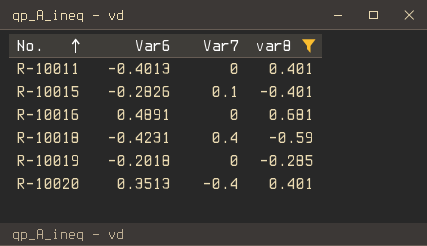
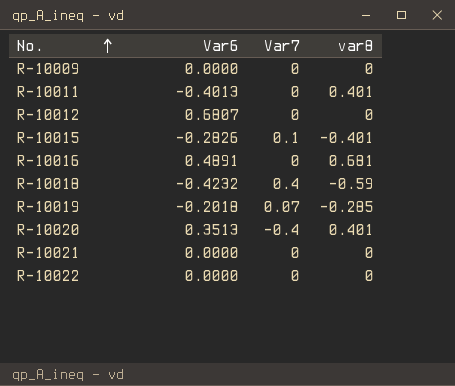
filter: var8 != 0 -> none
R-10018 | Var6: -0.4231 -> -0.4232
R-10019 | Var7: 0 -> 0.07

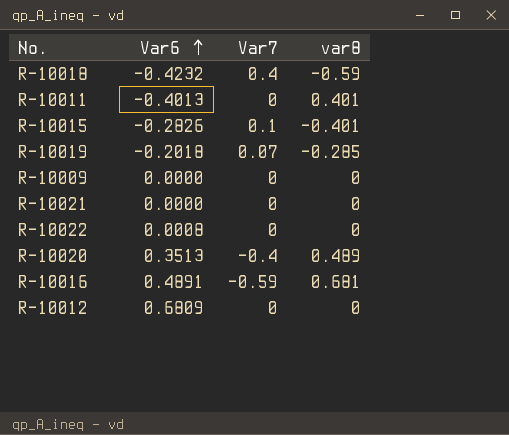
row order: No. ascending -> Var6 ascending
R-10022 | Var6: 0.0000 -> 0.0008
R-10020 | var8: 0.401 -> 0.489
R-10016 | Var7: 0 -> -0.59
R-10012 | Var6: 0.6807 -> 0.6809

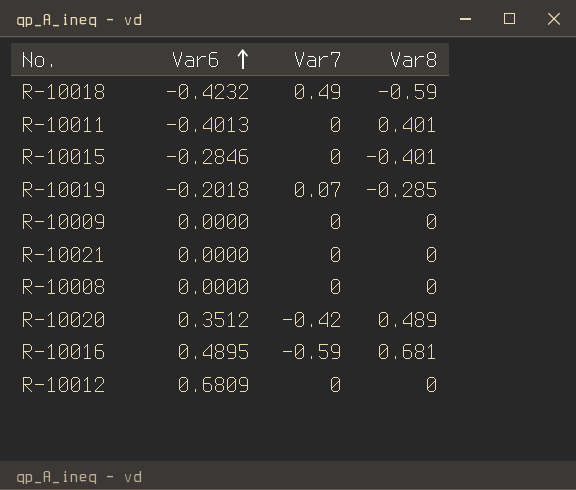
column name: var8 -> Var8
row R-10022: 0.0008 | 0 | 0 -> none
R-10018 | Var7: 0.4 -> 0.49
R-10015 | Var6: -0.2826 -> -0.2846
R-10015 | Var7: 0.1 -> 0
row R-10008: none -> 0.0000 | 0 | 0
R-10020 | Var6: 0.3513 -> 0.3512
R-10020 | Var7: -0.4 -> -0.42
R-10016 | Var6: 0.4891 -> 0.4895

